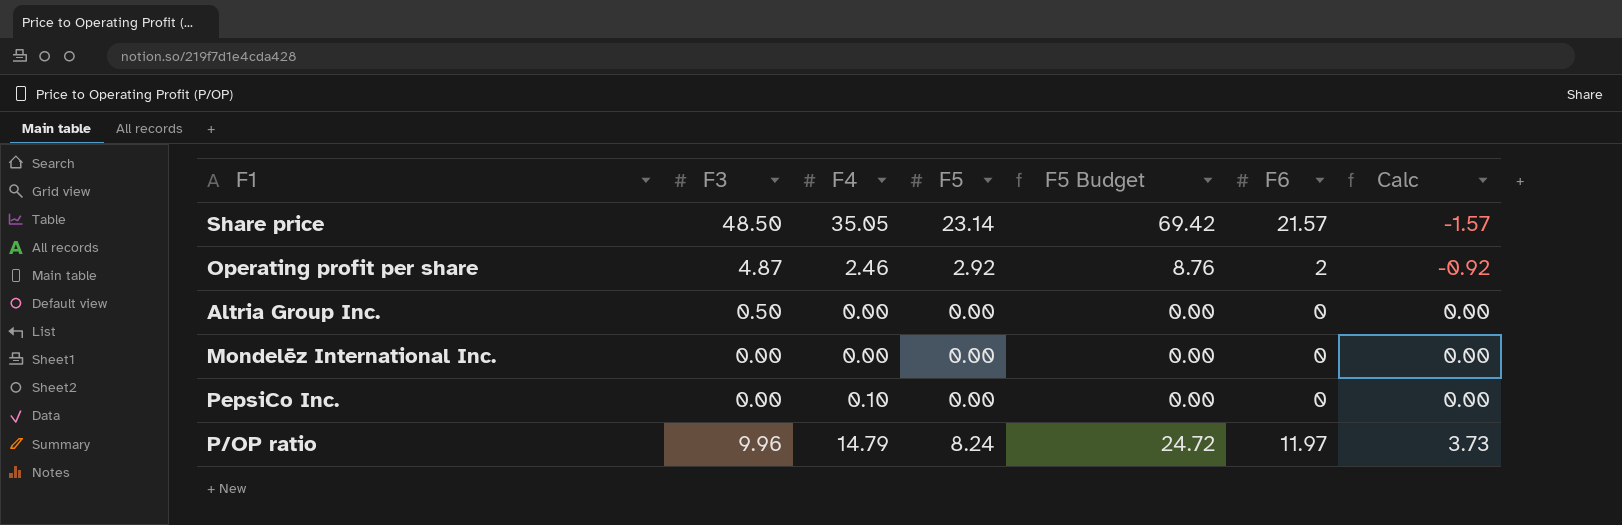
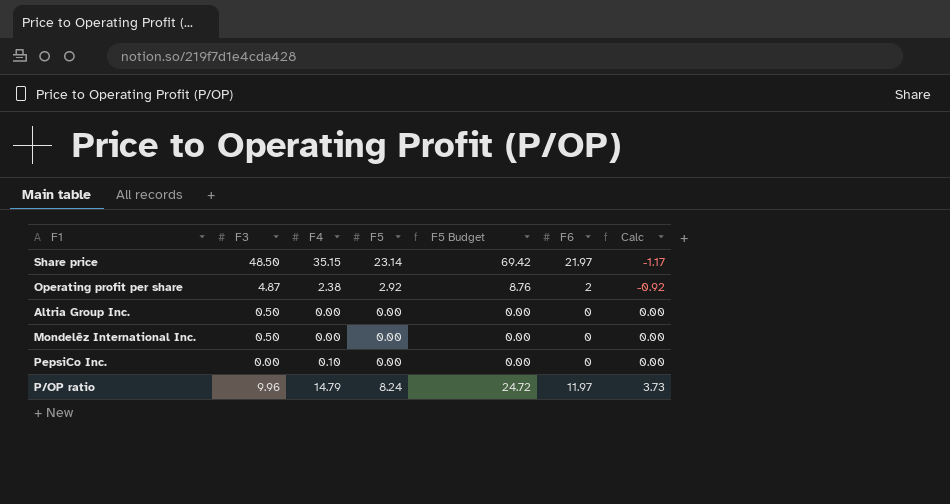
Share price | F4: 35.05 -> 35.15
Share price | F6: 21.57 -> 21.97
Share price | Calc: -1.57 -> -1.17
Operating profit per share | F4: 2.46 -> 2.38
Mondelēz International Inc. | F3: 0.00 -> 0.50

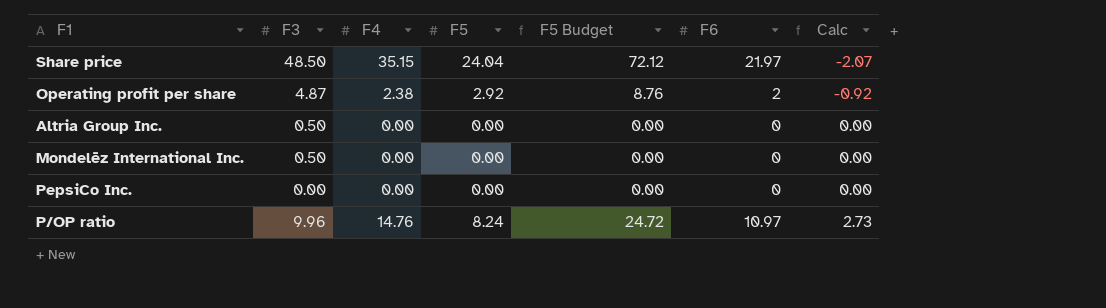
Share price | F5: 23.14 -> 24.04
Share price | F5 Budget: 69.42 -> 72.12
Share price | Calc: -1.17 -> -2.07
PepsiCo Inc. | F4: 0.10 -> 0.00
P/OP ratio | F4: 14.79 -> 14.76
P/OP ratio | F6: 11.97 -> 10.97
P/OP ratio | Calc: 3.73 -> 2.73

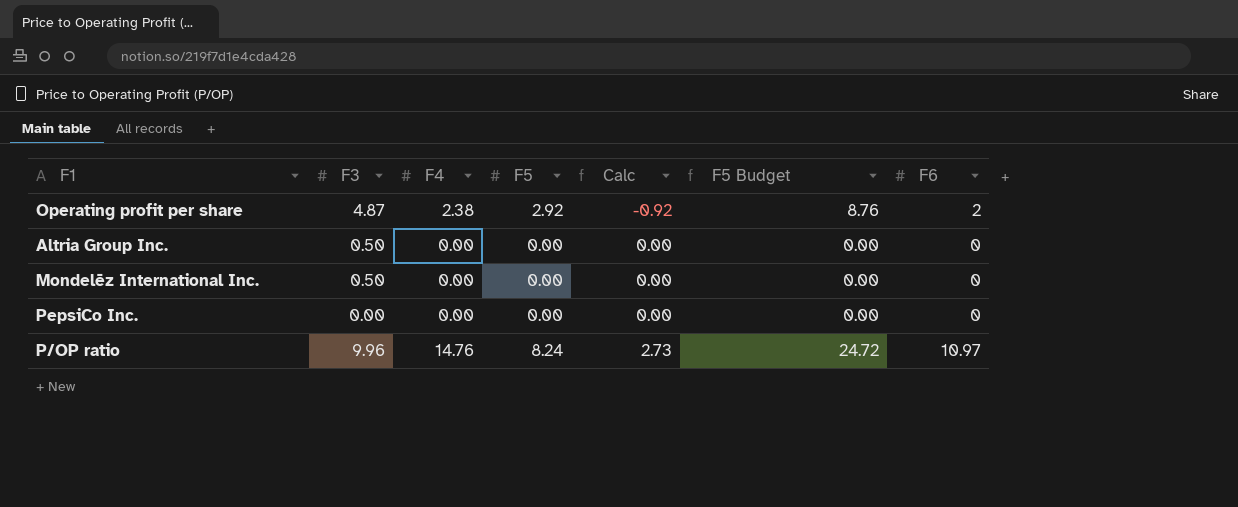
column Calc | position: 7 -> 5
row Share price: 48.50 | 35.15 | 24.04 | 72.12 | 21.97 | -2.07 -> none

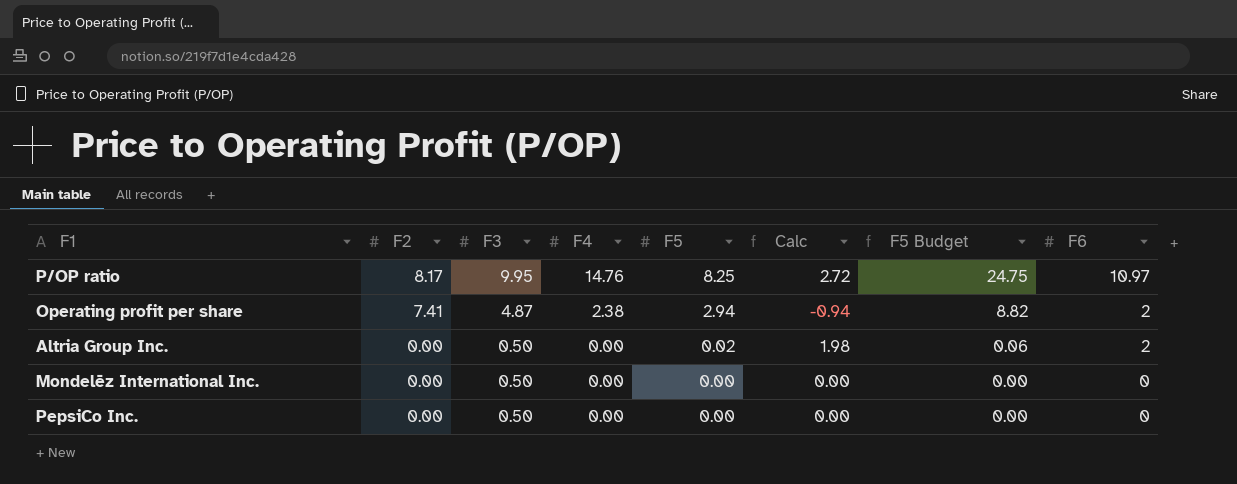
row order: Calc ascending -> F2 descending
column F2 | position: none -> 2
P/OP ratio | F3: 9.96 -> 9.95
P/OP ratio | F5: 8.24 -> 8.25
P/OP ratio | Calc: 2.73 -> 2.72
P/OP ratio | F5 Budget: 24.72 -> 24.75
Operating profit per share | F5: 2.92 -> 2.94
Operating profit per share | Calc: -0.92 -> -0.94
Operating profit per share | F5 Budget: 8.76 -> 8.82
Altria Group Inc. | F5: 0.00 -> 0.02
Altria Group Inc. | Calc: 0.00 -> 1.98
Altria Group Inc. | F5 Budget: 0.00 -> 0.06
Altria Group Inc. | F6: 0 -> 2
PepsiCo Inc. | F3: 0.00 -> 0.50

